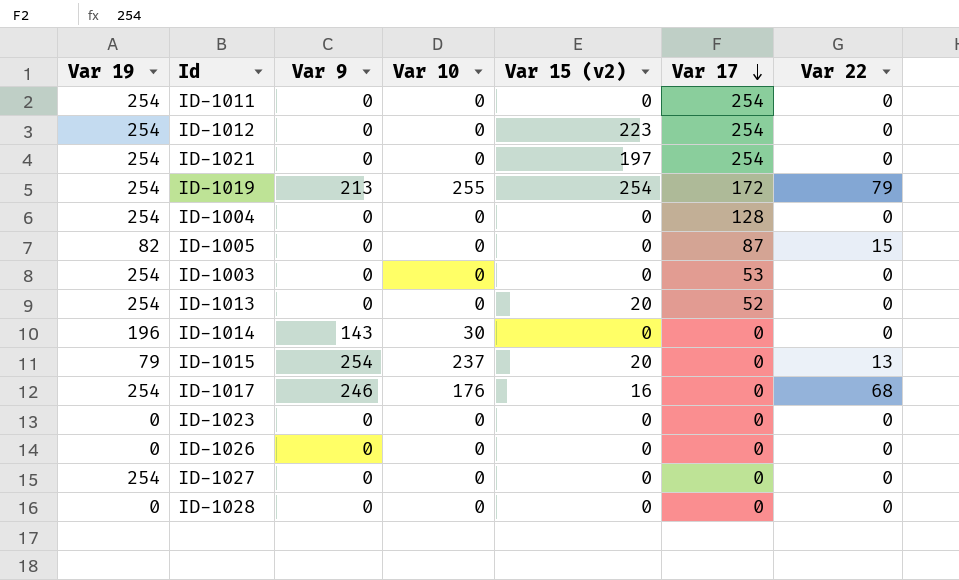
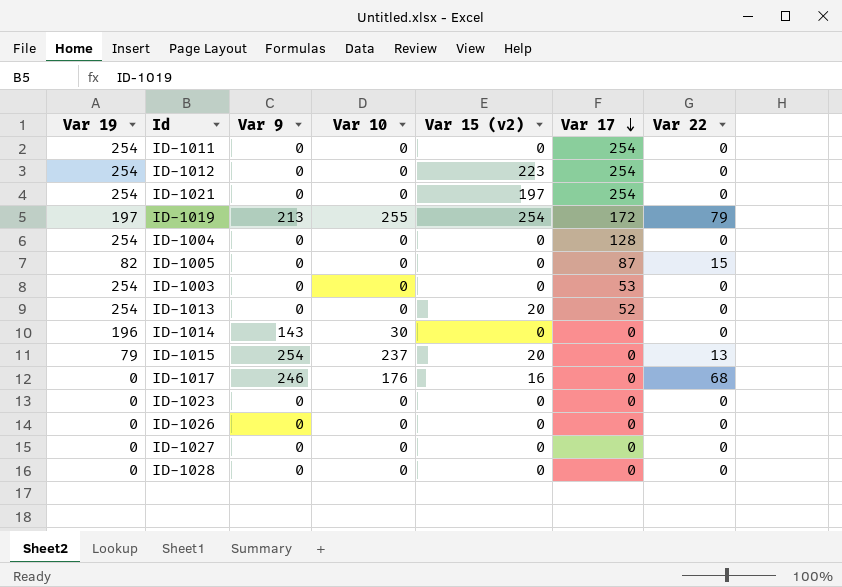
ID-1019 | Var 19: 254 -> 197
ID-1017 | Var 19: 254 -> 0
ID-1027 | Var 19: 254 -> 0

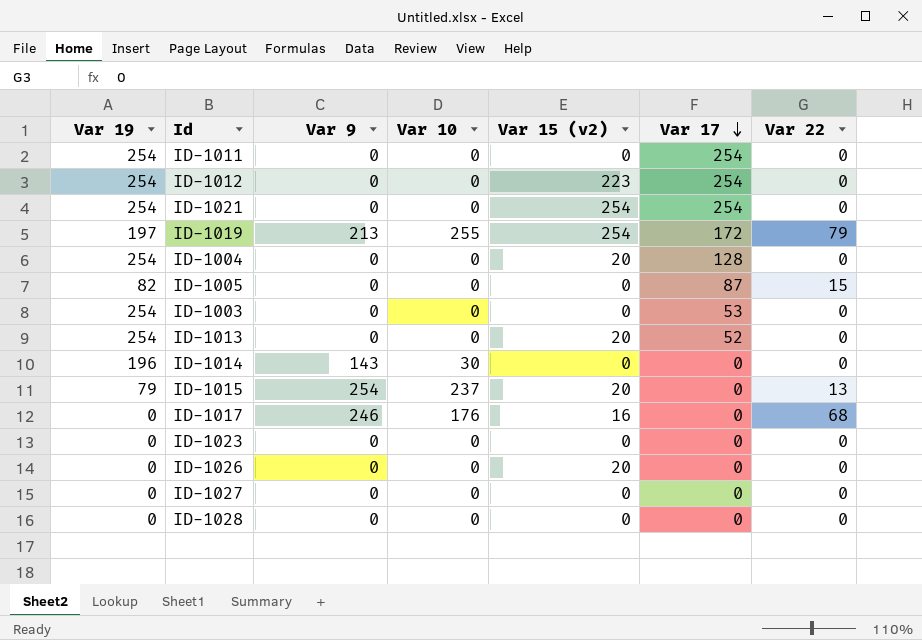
ID-1021 | Var 15 (v2): 197 -> 254
ID-1004 | Var 15 (v2): 0 -> 20
ID-1026 | Var 15 (v2): 0 -> 20

